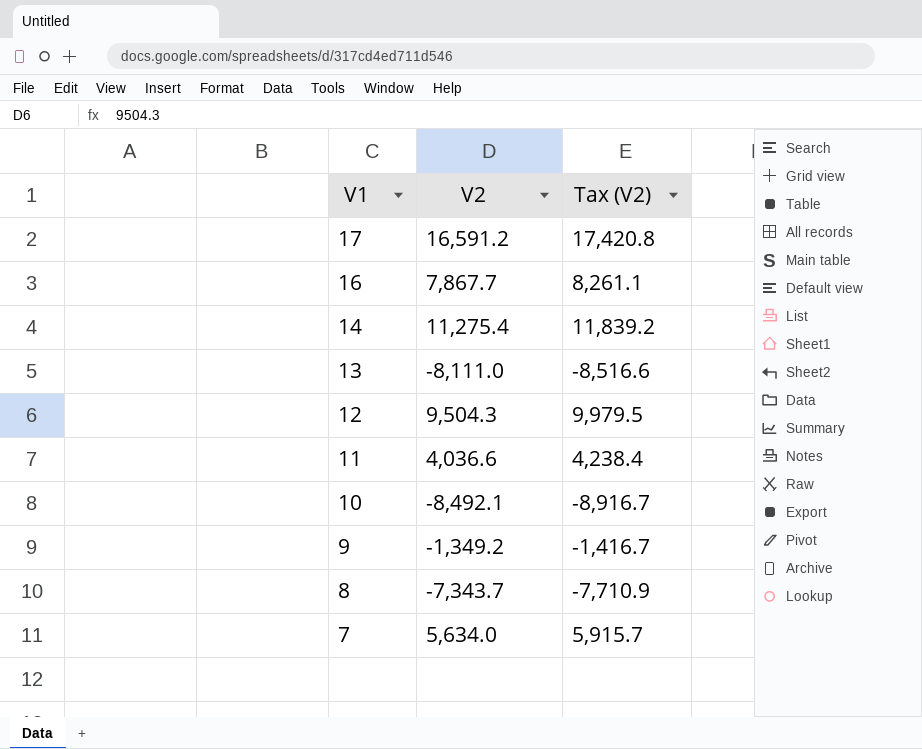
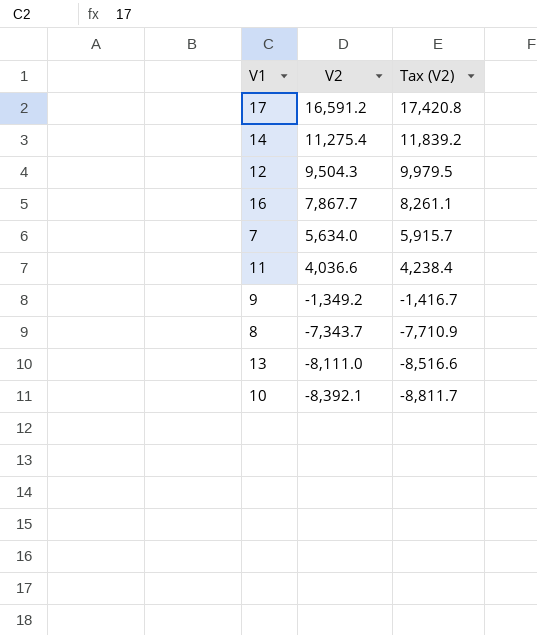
row order: V1 descending -> V2 descending
10 | V2: -8,492.1 -> -8,392.1
10 | Tax (V2): -8,916.7 -> -8,811.7

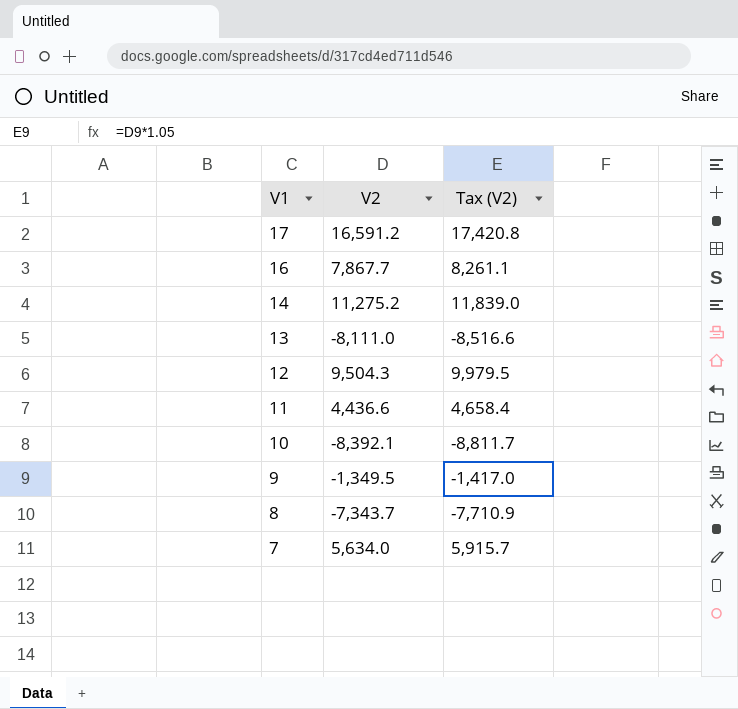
row order: V2 descending -> V1 descending
14 | V2: 11,275.4 -> 11,275.2
14 | Tax (V2): 11,839.2 -> 11,839.0
11 | V2: 4,036.6 -> 4,436.6
11 | Tax (V2): 4,238.4 -> 4,658.4
9 | V2: -1,349.2 -> -1,349.5
9 | Tax (V2): -1,416.7 -> -1,417.0

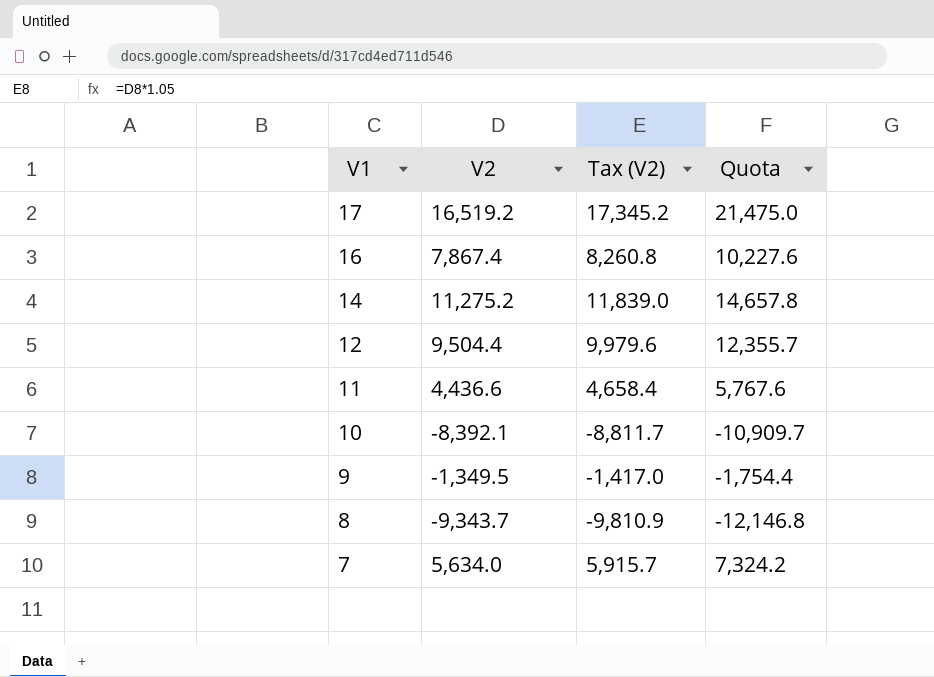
column Quota | formula: none -> [V2] * 1.3
row 13: -8,111.0 | -8,516.6 -> none
17 | V2: 16,591.2 -> 16,519.2
17 | Tax (V2): 17,420.8 -> 17,345.2
16 | V2: 7,867.7 -> 7,867.4
16 | Tax (V2): 8,261.1 -> 8,260.8
12 | V2: 9,504.3 -> 9,504.4
12 | Tax (V2): 9,979.5 -> 9,979.6
8 | V2: -7,343.7 -> -9,343.7
8 | Tax (V2): -7,710.9 -> -9,810.9

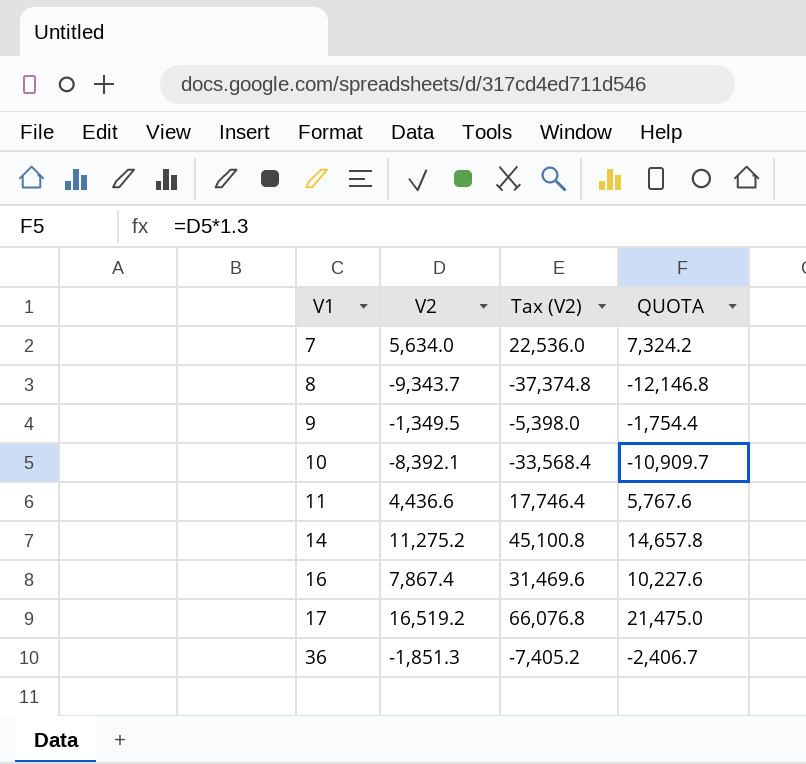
row order: V1 descending -> V1 ascending
column Tax (V2) | formula: [V2] * 1.05 -> [V2] * 4
column name: Quota -> QUOTA
row 12: 9,504.4 | 9,979.6 | 12,355.7 -> none
row 36: none -> -1,851.3 | -7,405.2 | -2,406.7

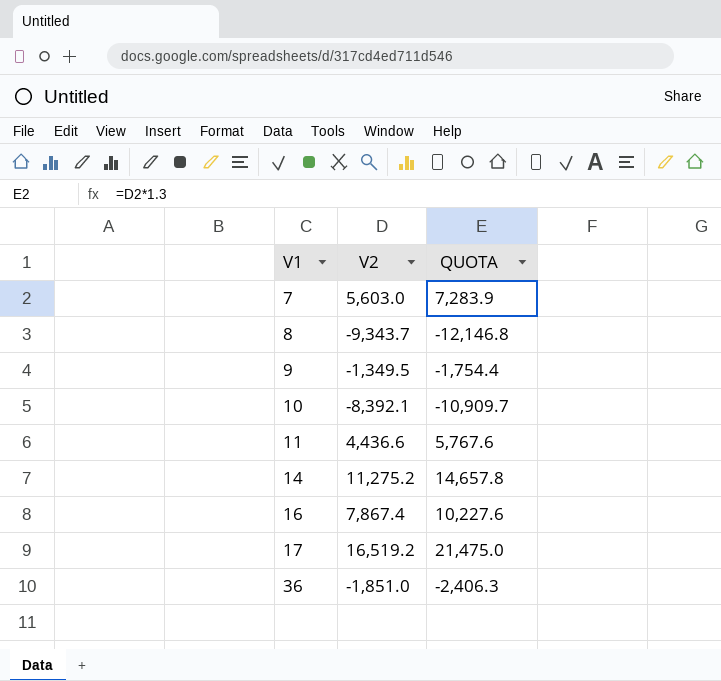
column Tax (V2) | formula: [V2] * 4 -> none
7 | V2: 5,634.0 -> 5,603.0
7 | QUOTA: 7,324.2 -> 7,283.9
36 | V2: -1,851.3 -> -1,851.0
36 | QUOTA: -2,406.7 -> -2,406.3

